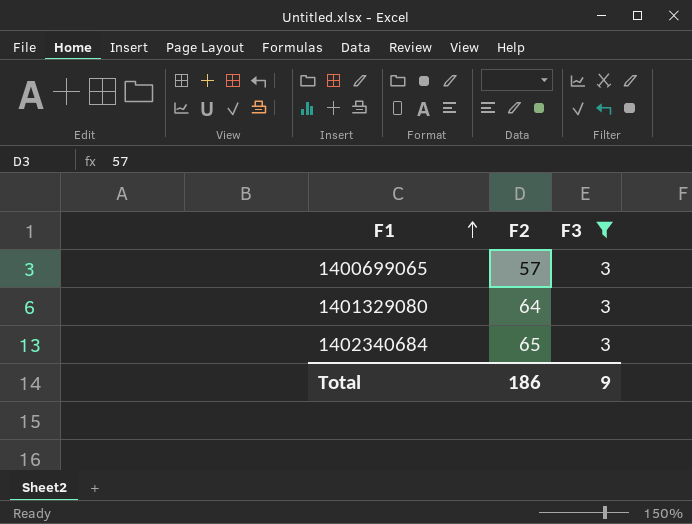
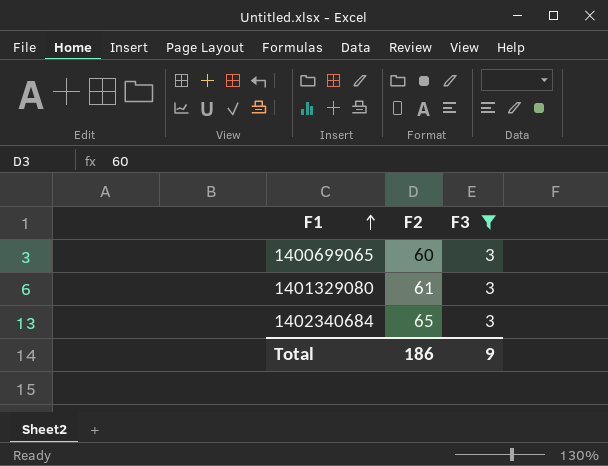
1400699065 | F2: 57 -> 60
1401329080 | F2: 64 -> 61

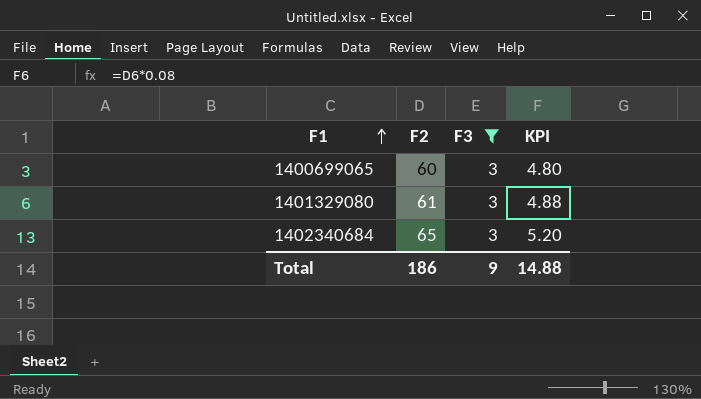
column KPI | formula: none -> [F2] * 0.08

